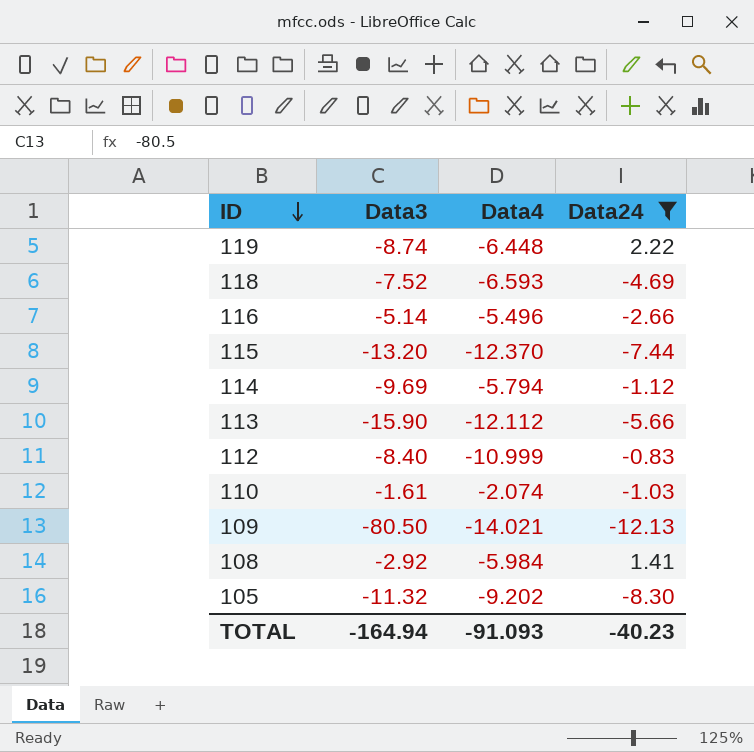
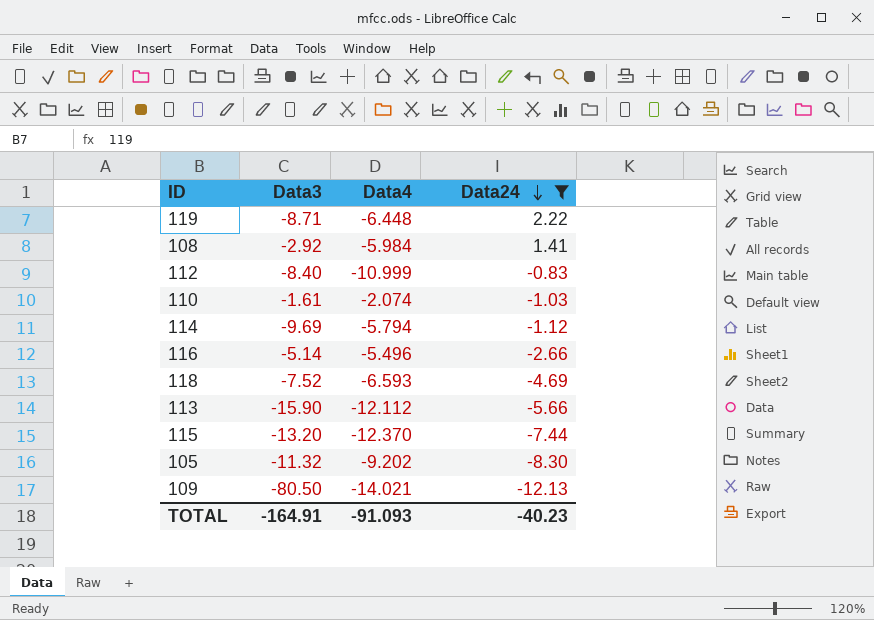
row order: ID descending -> Data24 descending
119 | Data3: -8.74 -> -8.71
TOTAL | Data3: -164.94 -> -164.91

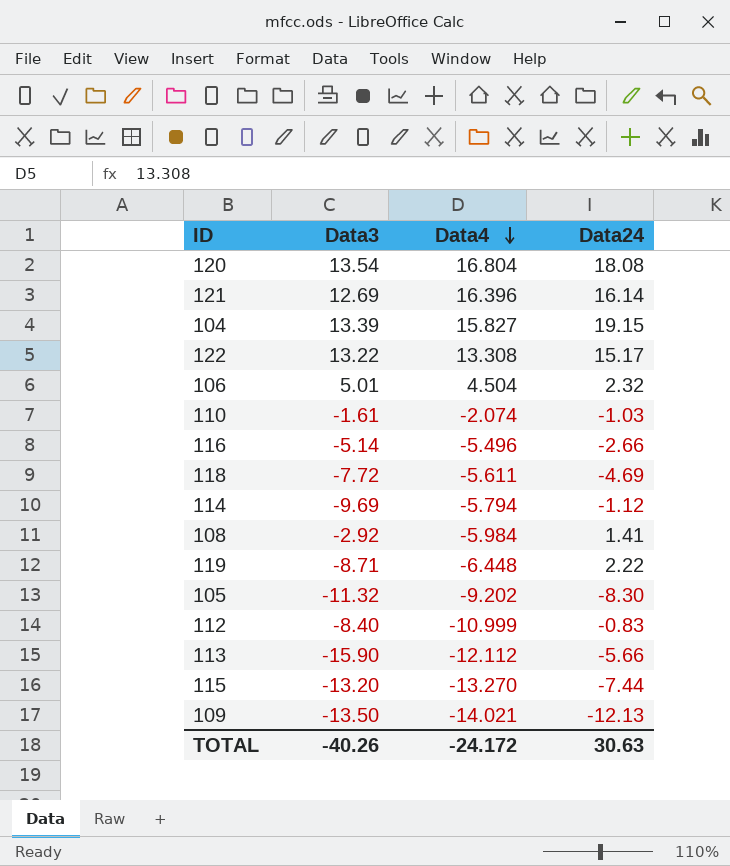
filter: Data24 <= 2.22 -> none
row order: Data24 descending -> Data4 descending
118 | Data3: -7.52 -> -7.72
118 | Data4: -6.593 -> -5.611
115 | Data4: -12.370 -> -13.270
109 | Data3: -80.50 -> -13.50
TOTAL | Data3: -164.91 -> -40.26
TOTAL | Data4: -91.093 -> -24.172
TOTAL | Data24: -40.23 -> 30.63

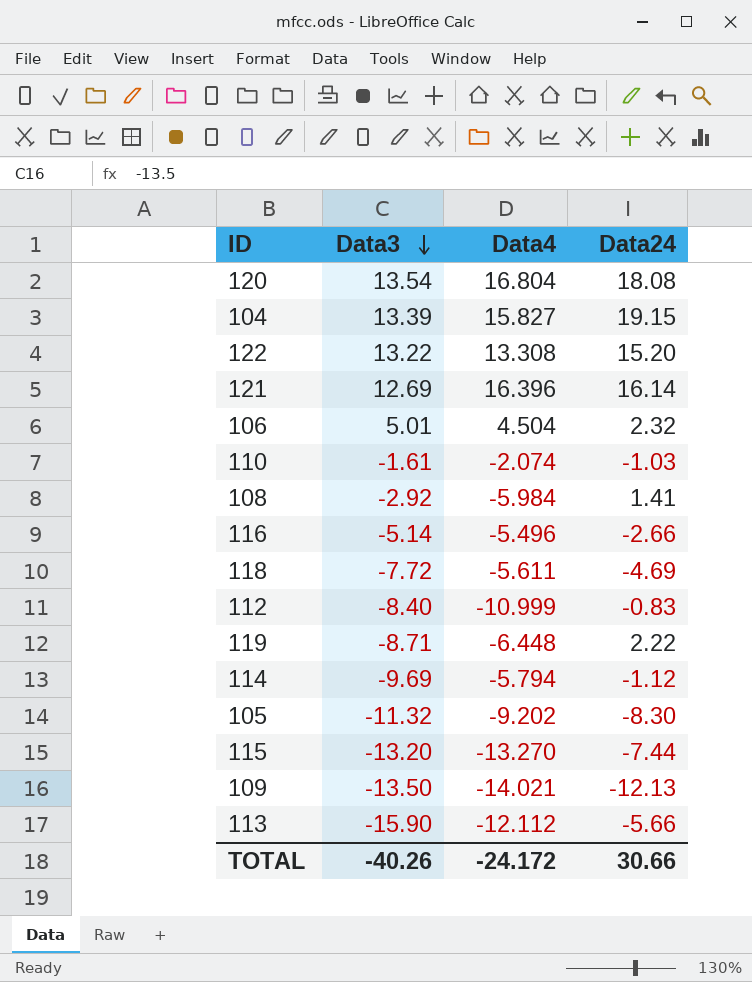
row order: Data4 descending -> Data3 descending
122 | Data24: 15.17 -> 15.20
TOTAL | Data24: 30.63 -> 30.66

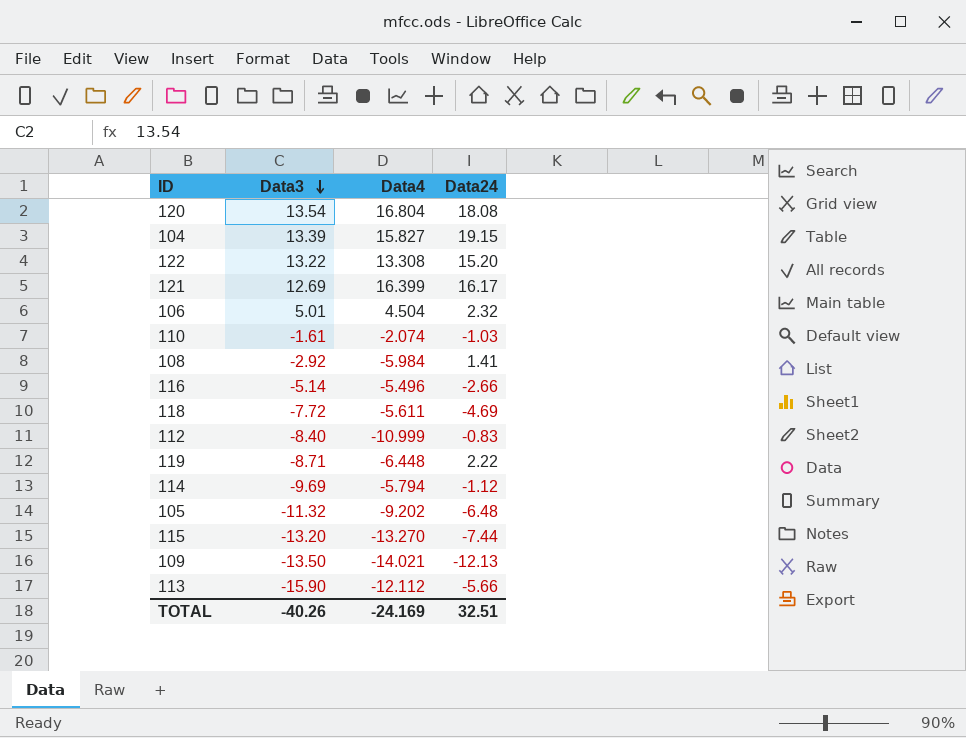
121 | Data4: 16.396 -> 16.399
121 | Data24: 16.14 -> 16.17
105 | Data24: -8.30 -> -6.48
TOTAL | Data4: -24.172 -> -24.169
TOTAL | Data24: 30.66 -> 32.51

